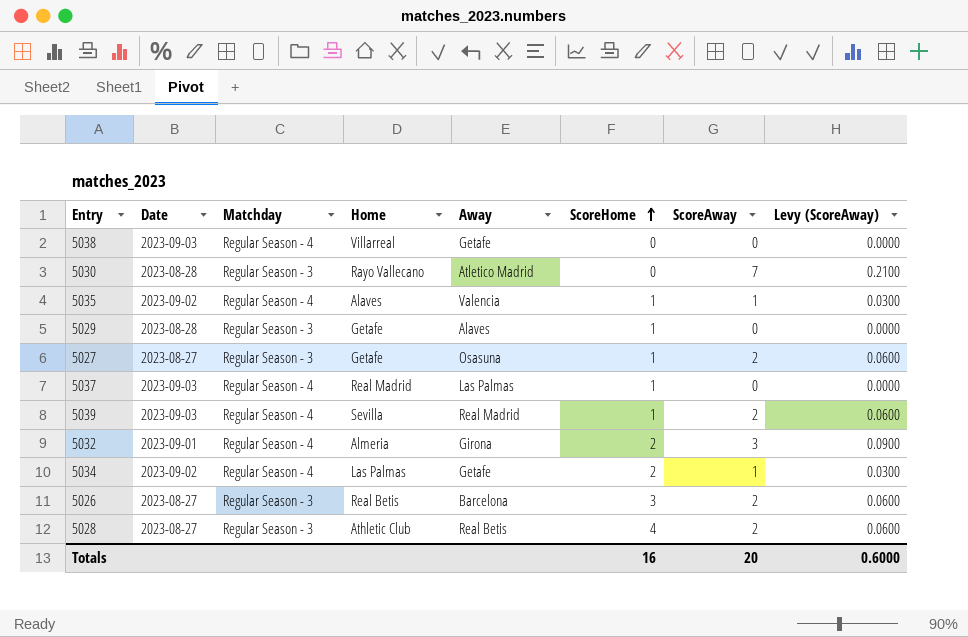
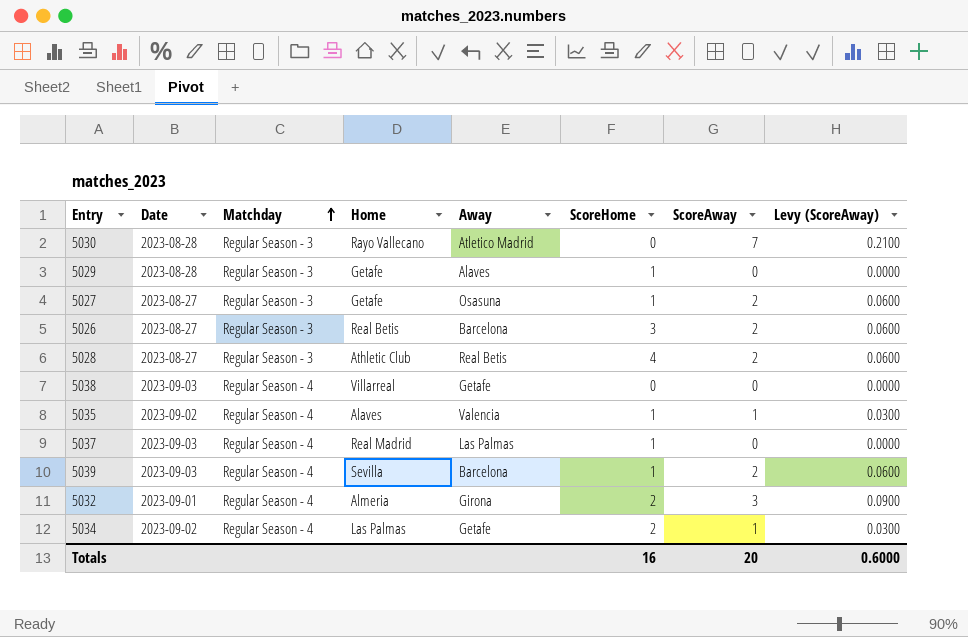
row order: ScoreHome ascending -> Matchday ascending
5039 | Away: Real Madrid -> Barcelona

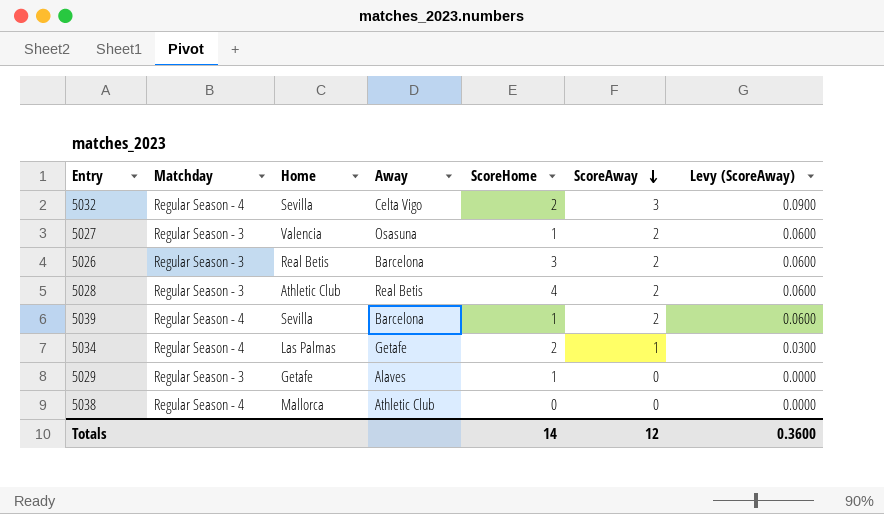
row order: Matchday ascending -> ScoreAway descending
column Date | position: 2 -> none
row 5030: 2023-08-28 | Regular Season - 3 | Rayo Vallecano | Atletico Madrid | 0 | 7 | 0.2100 -> none
row 5035: 2023-09-02 | Regular Season - 4 | Alaves | Valencia | 1 | 1 | 0.0300 -> none
row 5037: 2023-09-03 | Regular Season - 4 | Real Madrid | Las Palmas | 1 | 0 | 0.0000 -> none
5032 | Home: Almeria -> Sevilla
5032 | Away: Girona -> Celta Vigo
5027 | Home: Getafe -> Valencia
5038 | Home: Villarreal -> Mallorca
5038 | Away: Getafe -> Athletic Club
Totals | ScoreHome: 16 -> 14
Totals | ScoreAway: 20 -> 12
Totals | Levy (ScoreAway): 0.6000 -> 0.3600

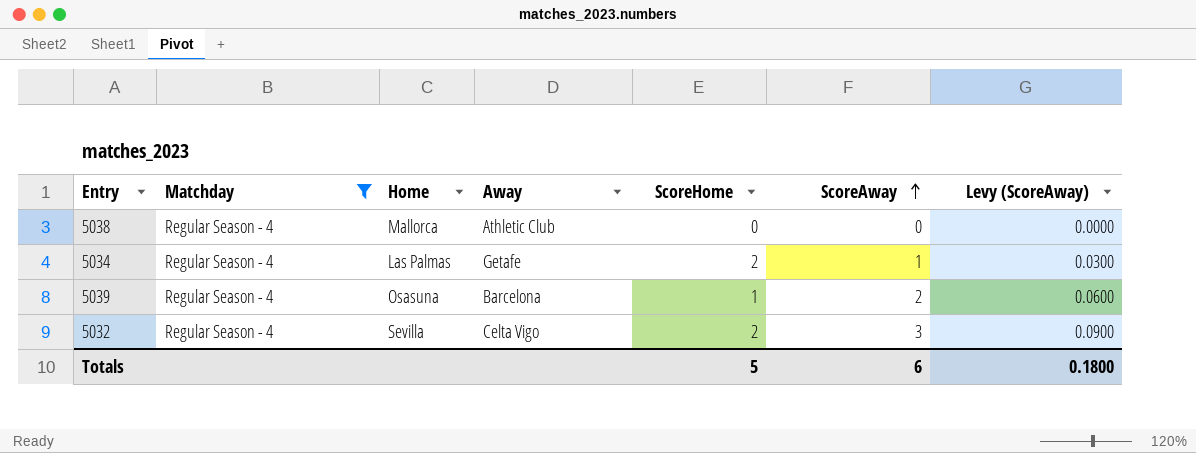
filter: none -> Matchday = Regular Season - 4
row order: ScoreAway descending -> ScoreAway ascending
5039 | Home: Sevilla -> Osasuna
Totals | ScoreHome: 14 -> 5
Totals | ScoreAway: 12 -> 6
Totals | Levy (ScoreAway): 0.3600 -> 0.1800

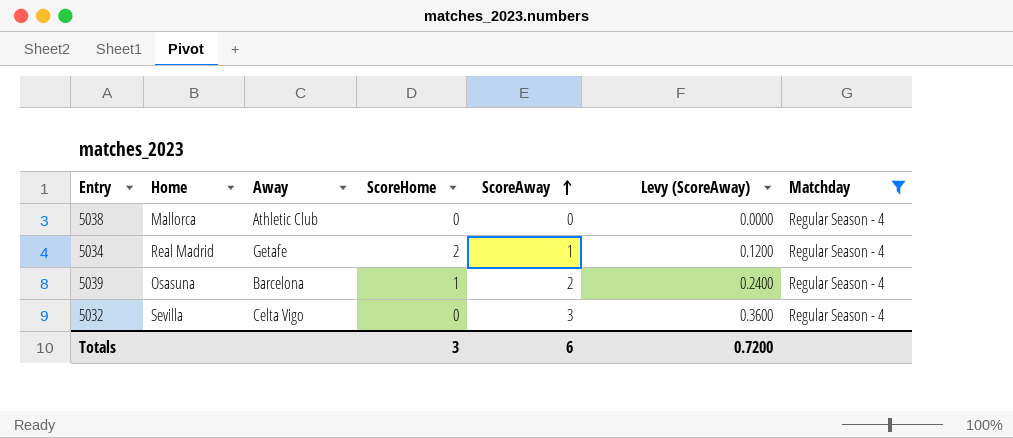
column Levy (ScoreAway) | formula: [ScoreAway] * 0.03 -> [ScoreAway] * 0.12
column Matchday | position: 2 -> 7
5034 | Home: Las Palmas -> Real Madrid
5032 | ScoreHome: 2 -> 0
Totals | ScoreHome: 5 -> 3
Totals | Levy (ScoreAway): 0.1800 -> 0.7200

